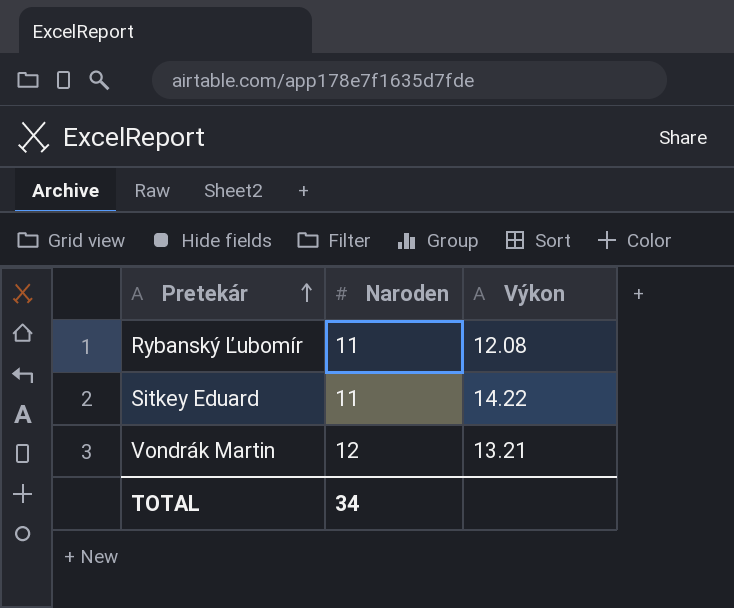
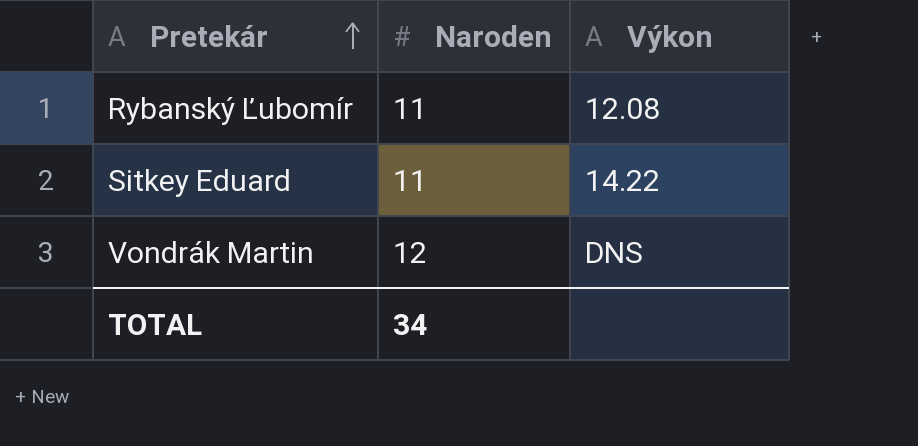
Vondrák Martin | Výkon: 13.21 -> DNS

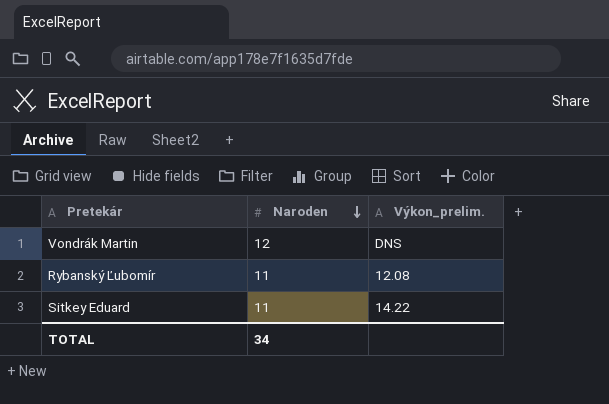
row order: Pretekár ascending -> Naroden descending
column name: Výkon -> Výkon_prelim.

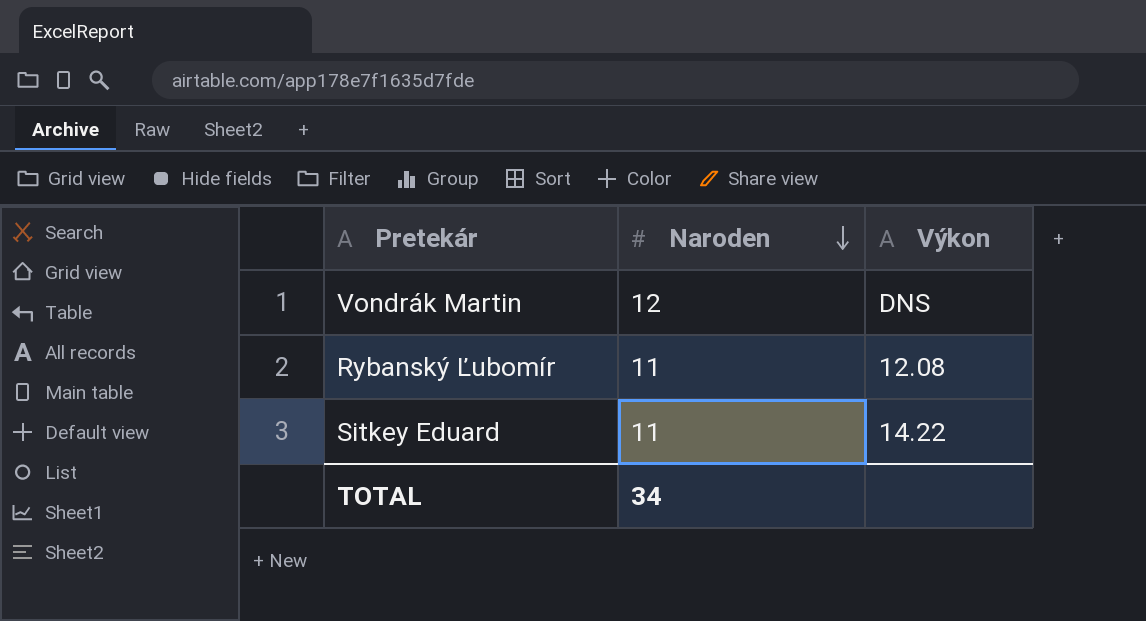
column name: Výkon_prelim. -> Výkon

